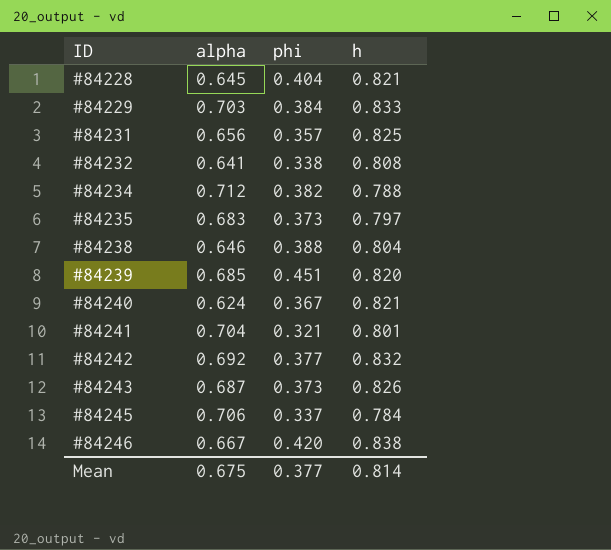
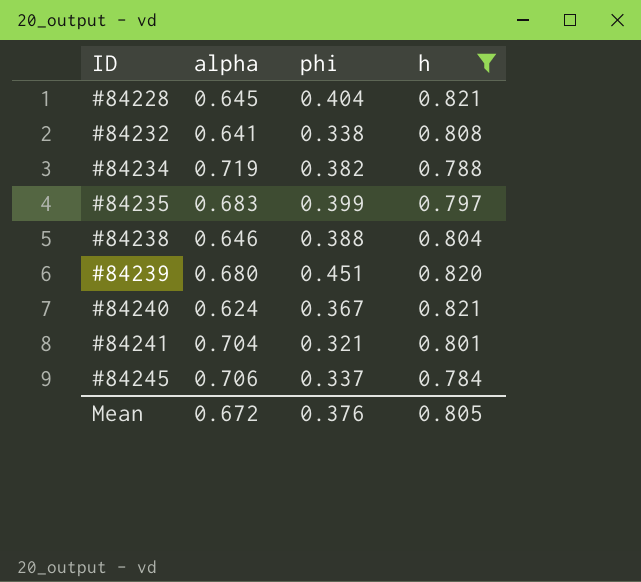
filter: none -> h <= 0.821
#84234 | alpha: 0.712 -> 0.719
#84235 | phi: 0.373 -> 0.399
#84239 | alpha: 0.685 -> 0.680
Mean | alpha: 0.675 -> 0.672
Mean | phi: 0.377 -> 0.376
Mean | h: 0.814 -> 0.805

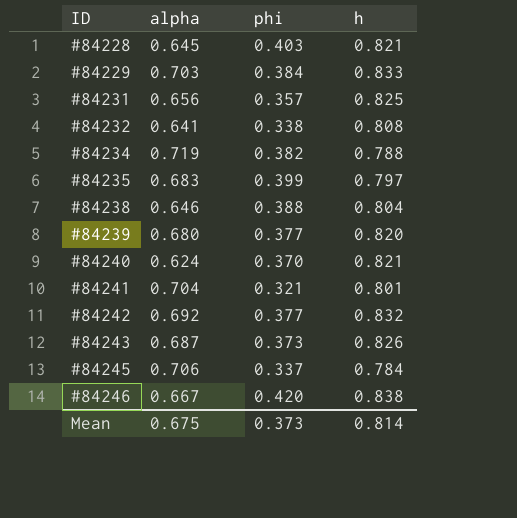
filter: h <= 0.821 -> none
#84228 | phi: 0.404 -> 0.403
#84239 | phi: 0.451 -> 0.377
#84240 | phi: 0.367 -> 0.370
Mean | alpha: 0.672 -> 0.675
Mean | phi: 0.376 -> 0.373
Mean | h: 0.805 -> 0.814

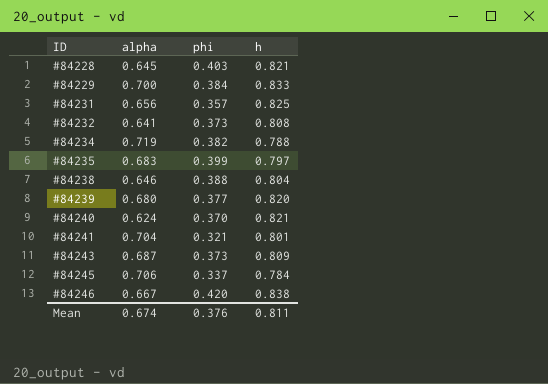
row #84242: 0.692 | 0.377 | 0.832 -> none
#84229 | alpha: 0.703 -> 0.700
#84232 | phi: 0.338 -> 0.373
#84243 | h: 0.826 -> 0.809
Mean | alpha: 0.675 -> 0.674
Mean | phi: 0.373 -> 0.376
Mean | h: 0.814 -> 0.811

